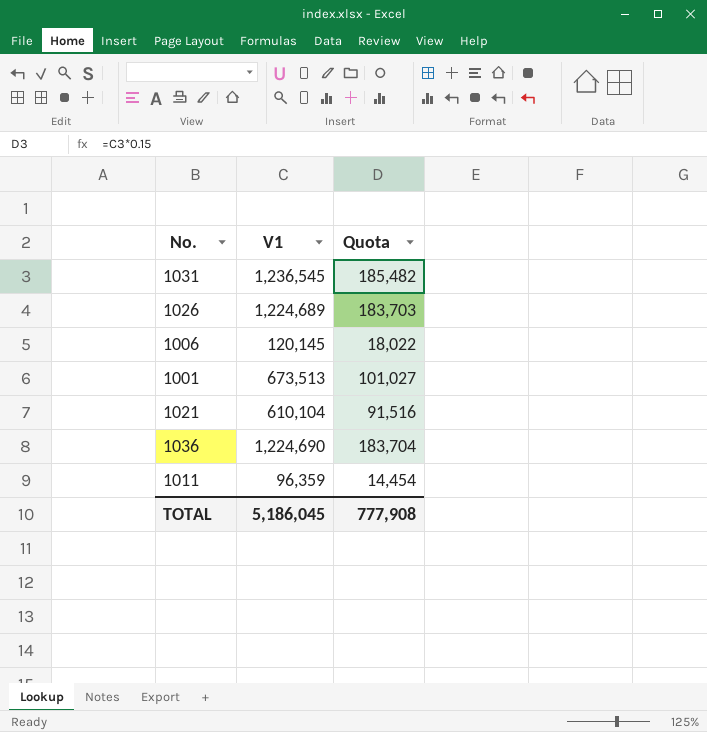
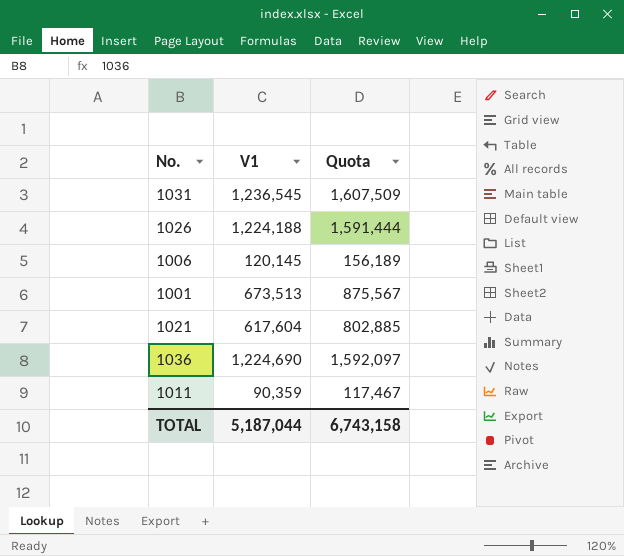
column Quota | formula: [V1] * 0.15 -> [V1] * 1.3
1026 | V1: 1,224,689 -> 1,224,188
1021 | V1: 610,104 -> 617,604
1011 | V1: 96,359 -> 90,359
TOTAL | V1: 5,186,045 -> 5,187,044
TOTAL | Quota: 777,908 -> 6,743,158

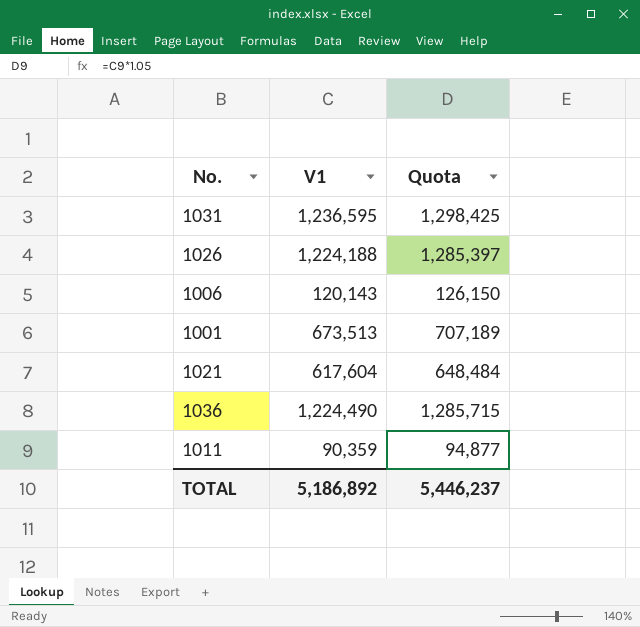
column Quota | formula: [V1] * 1.3 -> [V1] * 1.05
1031 | V1: 1,236,545 -> 1,236,595
1006 | V1: 120,145 -> 120,143
1036 | V1: 1,224,690 -> 1,224,490
TOTAL | V1: 5,187,044 -> 5,186,892
TOTAL | Quota: 6,743,158 -> 5,446,237

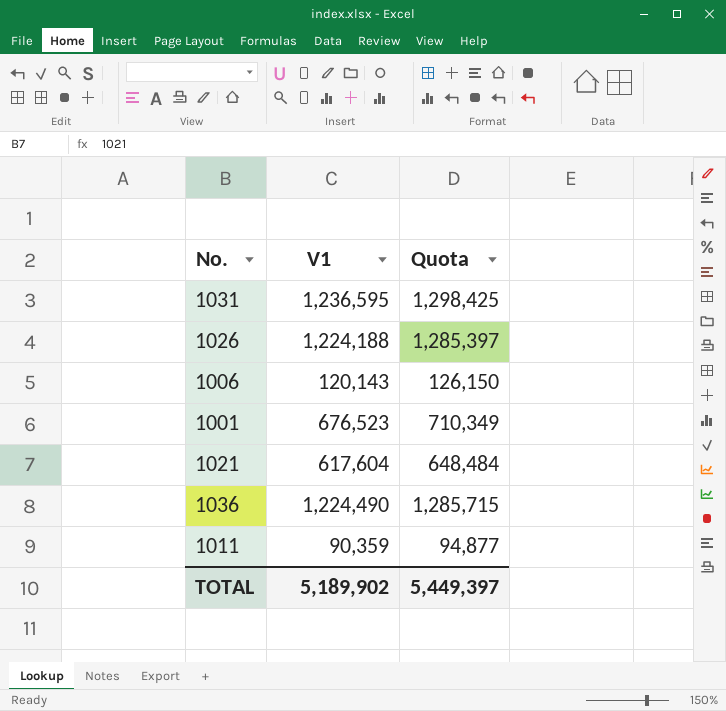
1001 | V1: 673,513 -> 676,523
1001 | Quota: 707,189 -> 710,349
TOTAL | V1: 5,186,892 -> 5,189,902
TOTAL | Quota: 5,446,237 -> 5,449,397

